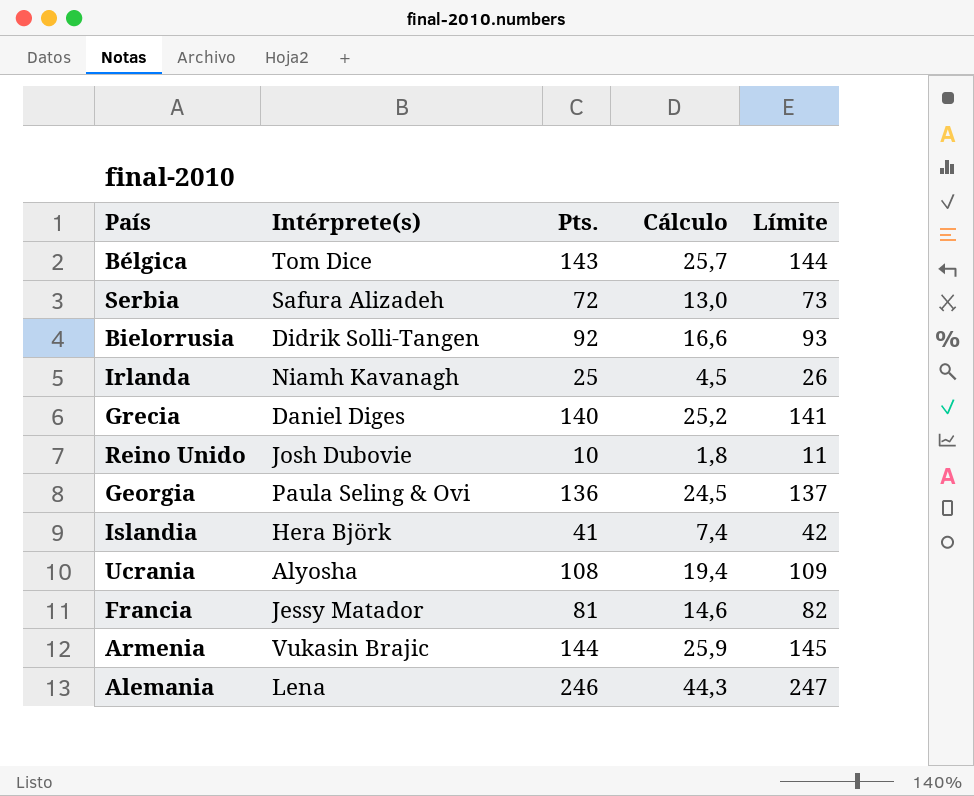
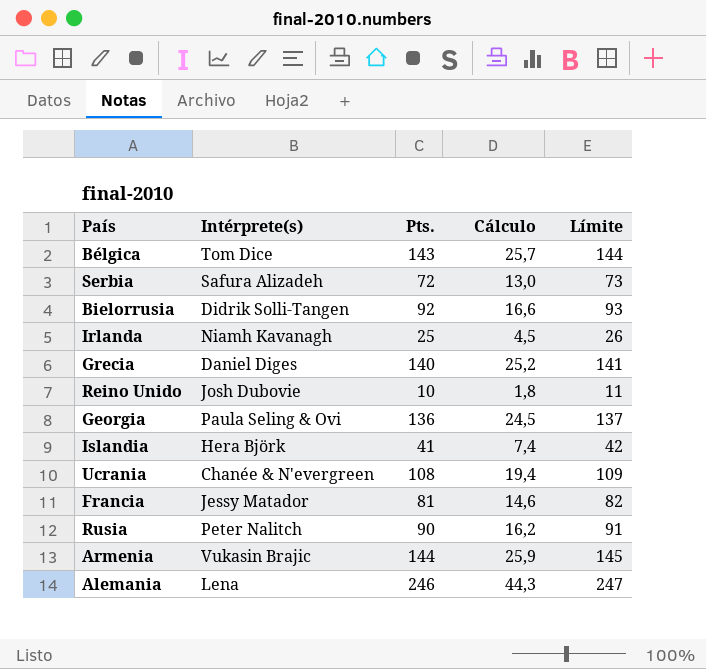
Ucrania | Intérprete(s): Alyosha -> Chanée & N'evergreen
row Rusia: none -> Peter Nalitch | 90 | 16,2 | 91

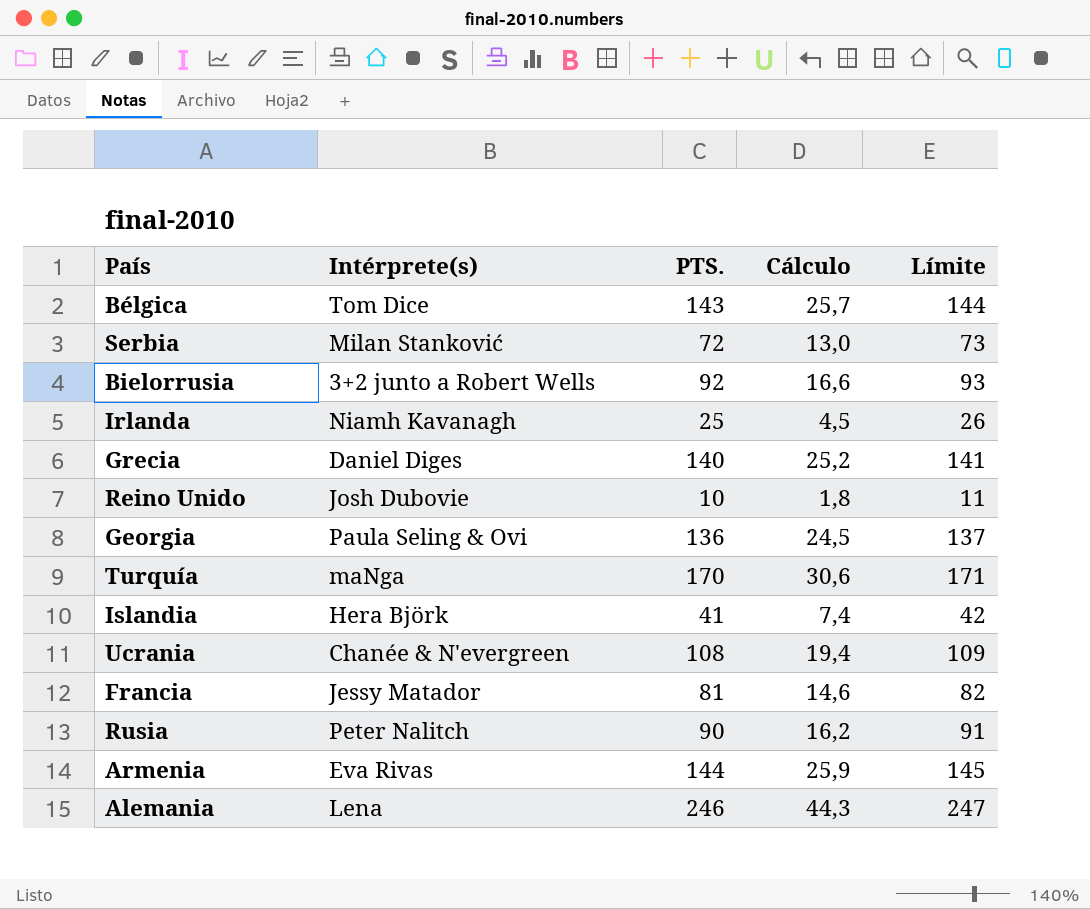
column name: Pts. -> PTS.
Serbia | Intérprete(s): Safura Alizadeh -> Milan Stanković
Bielorrusia | Intérprete(s): Didrik Solli-Tangen -> 3+2 junto a Robert Wells
row Turquía: none -> maNga | 170 | 30,6 | 171
Armenia | Intérprete(s): Vukasin Brajic -> Eva Rivas

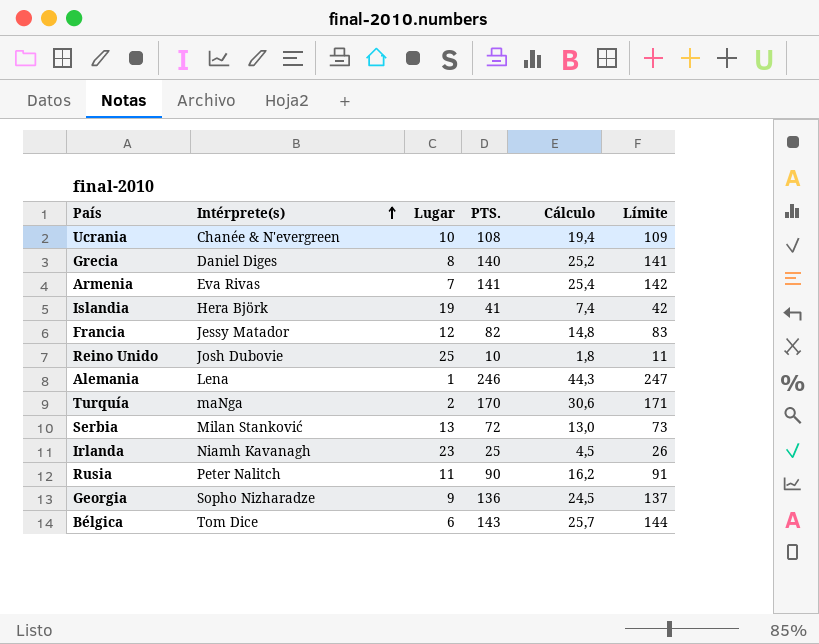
row order: none -> Intérprete(s) ascending
column Lugar | position: none -> 3
row Bielorrusia: 3+2 junto a Robert Wells | 92 | 16,6 | 93 -> none
Armenia | PTS.: 144 -> 141
Armenia | Cálculo: 25,9 -> 25,4
Armenia | Límite: 145 -> 142
Francia | PTS.: 81 -> 82
Francia | Cálculo: 14,6 -> 14,8
Francia | Límite: 82 -> 83
Georgia | Intérprete(s): Paula Seling & Ovi -> Sopho Nizharadze

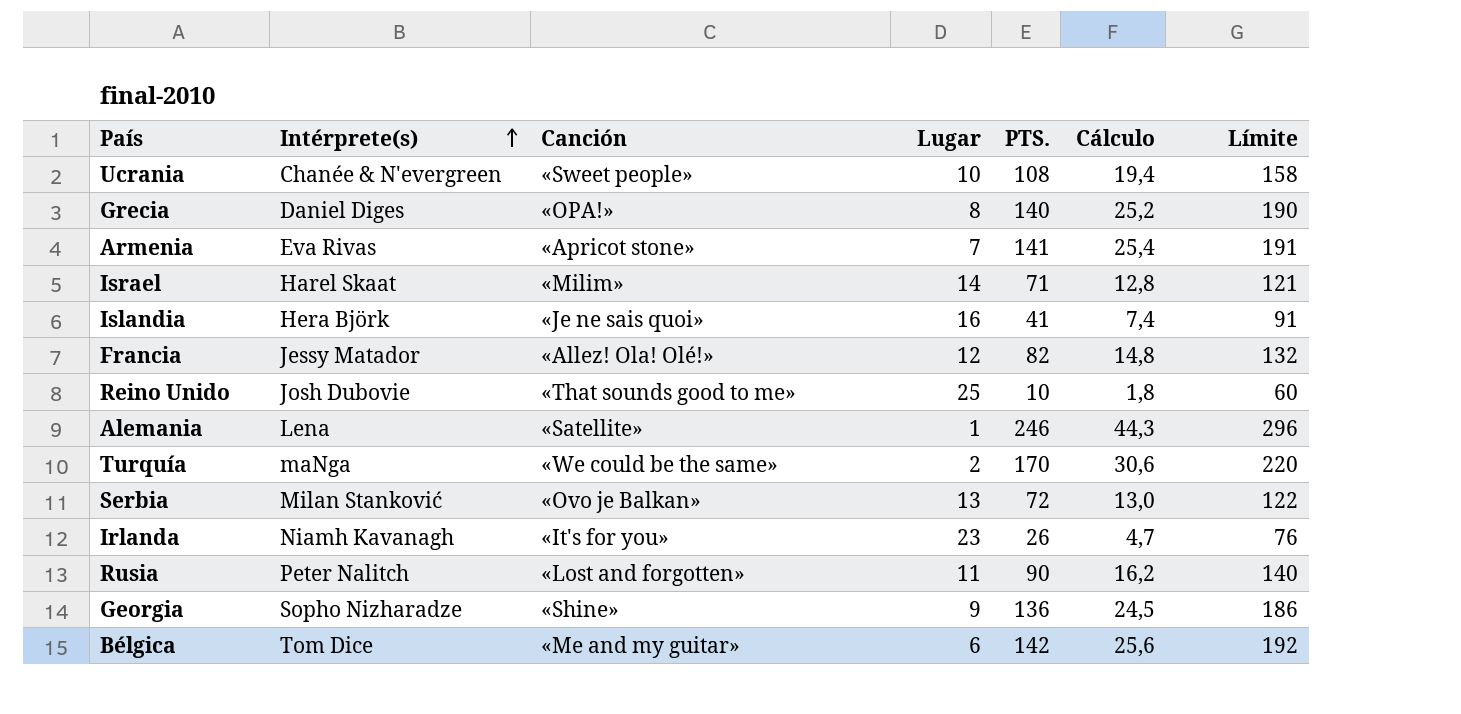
column Canción | position: none -> 3
column Límite | formula: [PTS.] + 1 -> [PTS.] + 50
row Israel: none -> Harel Skaat | «Milim» | 14 | 71 | 12,8 | 121
Islandia | Lugar: 19 -> 16
Irlanda | PTS.: 25 -> 26
Irlanda | Cálculo: 4,5 -> 4,7
Bélgica | PTS.: 143 -> 142
Bélgica | Cálculo: 25,7 -> 25,6

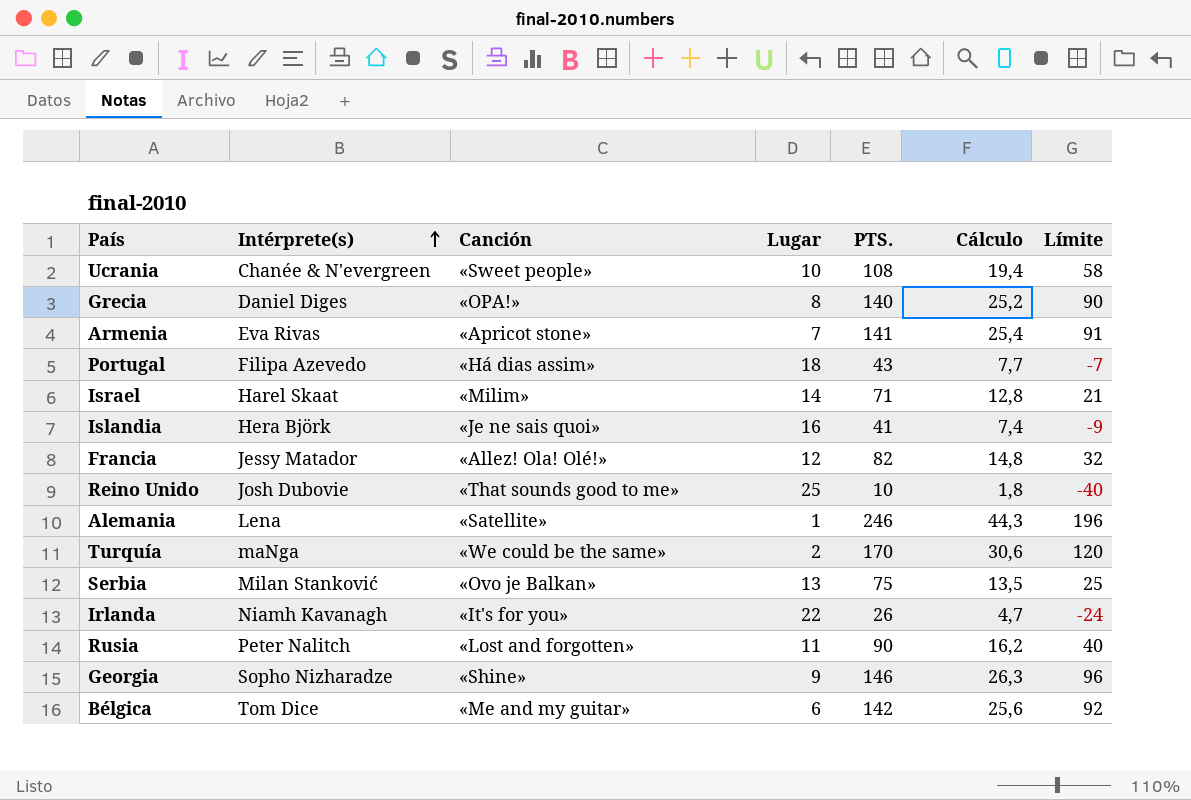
column Límite | formula: [PTS.] + 50 -> [PTS.] - 50
row Portugal: none -> Filipa Azevedo | «Há dias assim» | 18 | 43 | 7,7 | -7
Serbia | PTS.: 72 -> 75
Serbia | Cálculo: 13,0 -> 13,5
Irlanda | Lugar: 23 -> 22
Georgia | PTS.: 136 -> 146
Georgia | Cálculo: 24,5 -> 26,3

